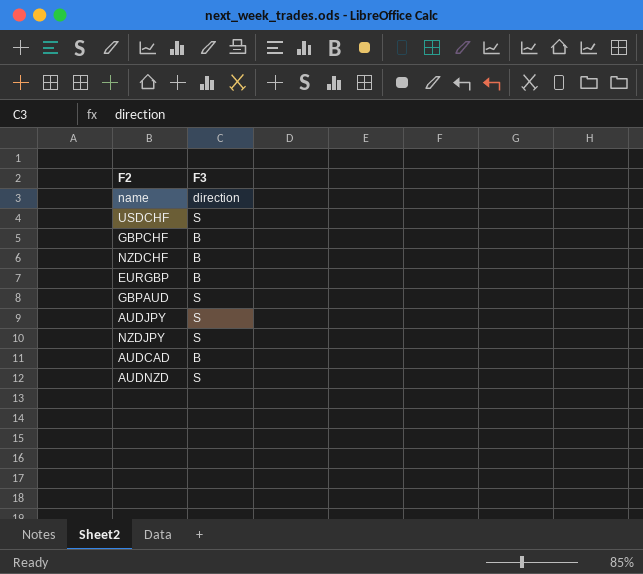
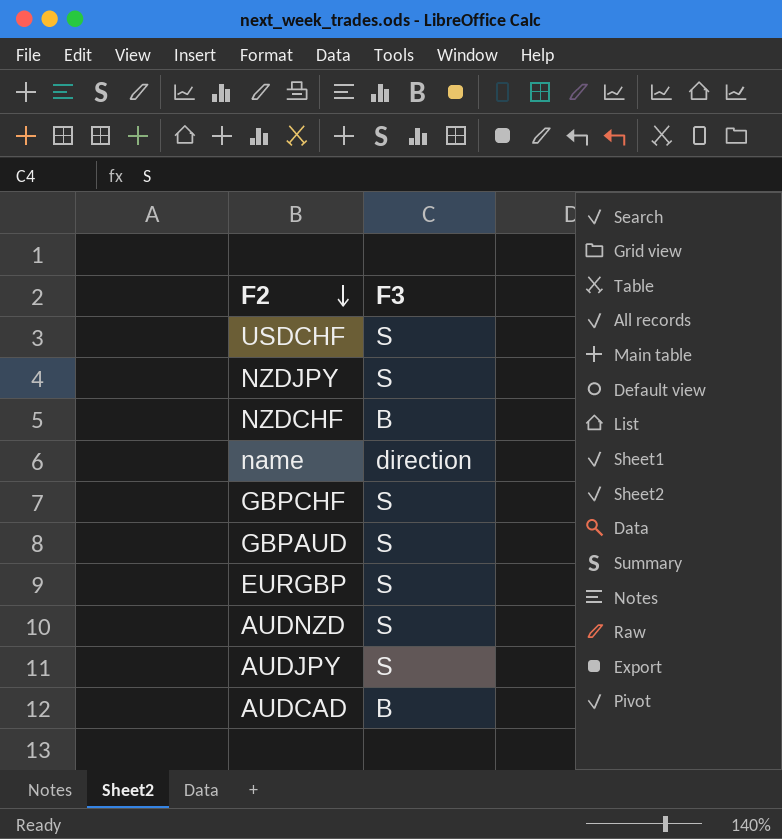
row order: none -> F2 descending
GBPCHF | F3: B -> S
EURGBP | F3: B -> S

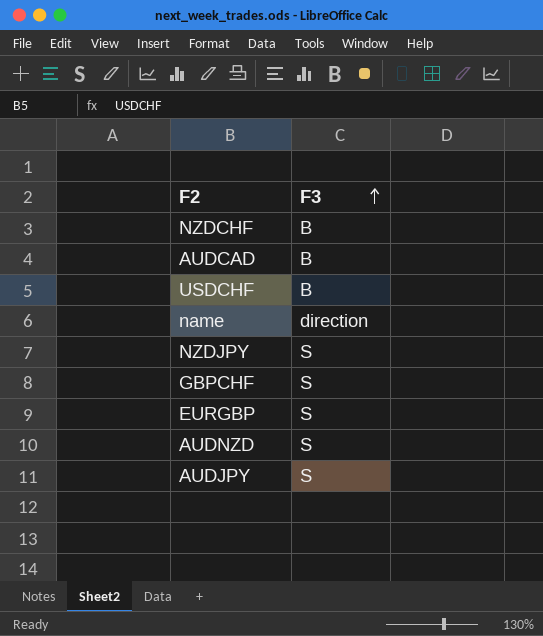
row order: F2 descending -> F3 ascending
row GBPAUD: S -> none
USDCHF | F3: S -> B

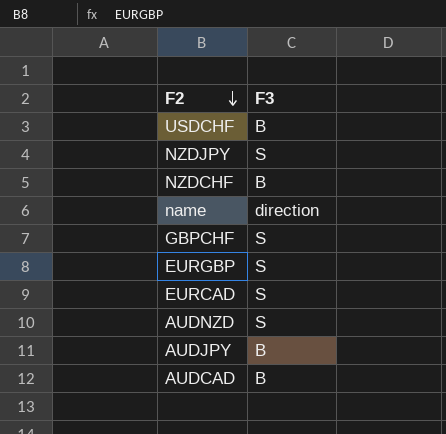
row order: F3 ascending -> F2 descending
row EURCAD: none -> S
AUDJPY | F3: S -> B

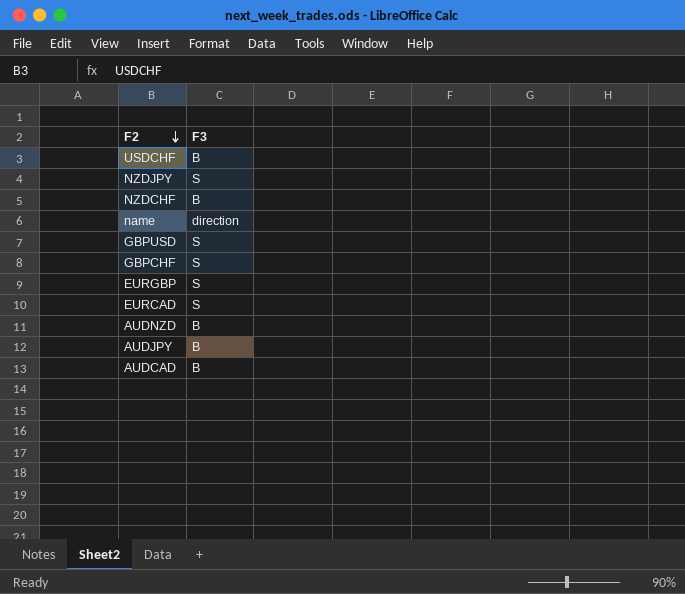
row GBPUSD: none -> S
AUDNZD | F3: S -> B

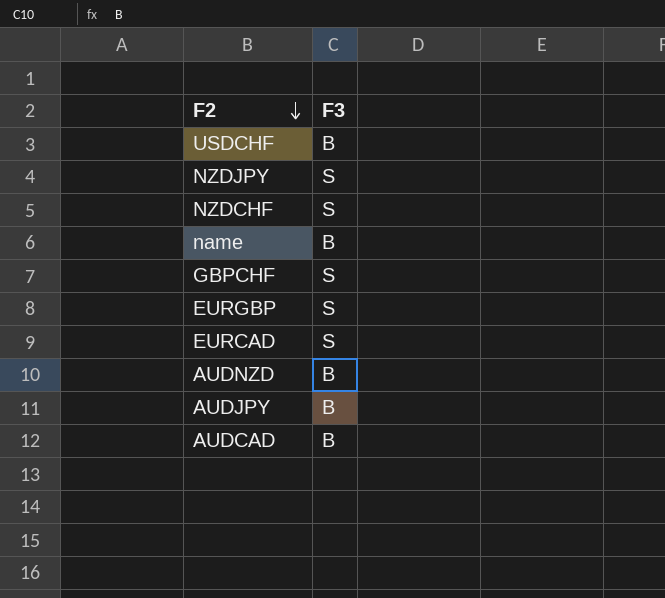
row GBPUSD: S -> none
NZDCHF | F3: B -> S
name | F3: direction -> B

